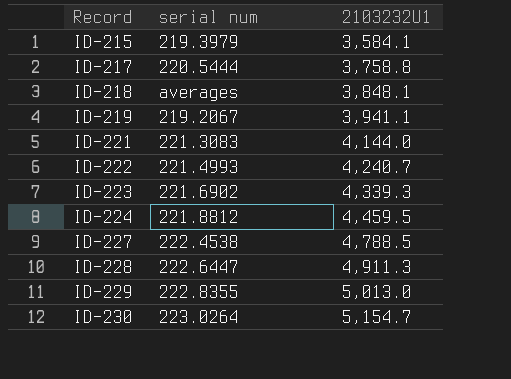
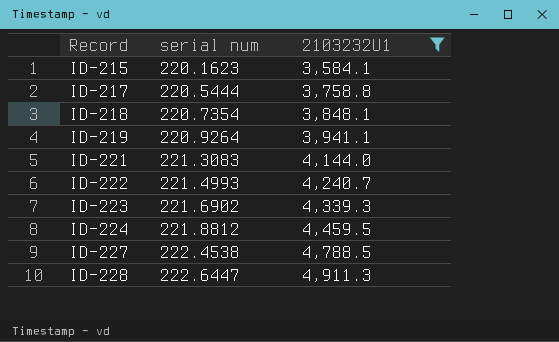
filter: none -> 2103232U1 <= 4,911.3
ID-215 | serial num: 219.3979 -> 220.1623
ID-218 | serial num: averages -> 220.7354
ID-219 | serial num: 219.2067 -> 220.9264

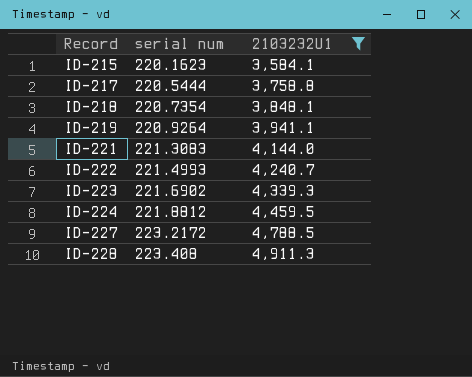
ID-227 | serial num: 222.4538 -> 223.2172
ID-228 | serial num: 222.6447 -> 223.408

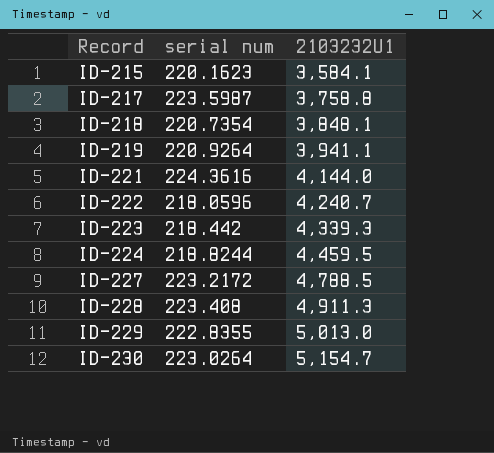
filter: 2103232U1 <= 4,911.3 -> none
ID-217 | serial num: 220.5444 -> 223.5987
ID-221 | serial num: 221.3083 -> 224.3616
ID-222 | serial num: 221.4993 -> 218.0596
ID-223 | serial num: 221.6902 -> 218.442
ID-224 | serial num: 221.8812 -> 218.8244

